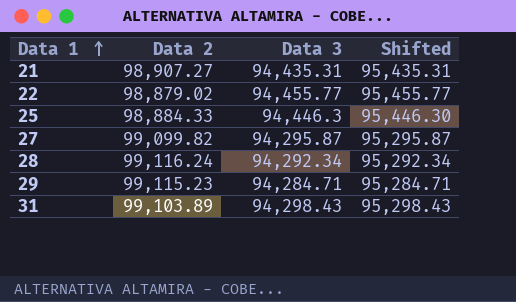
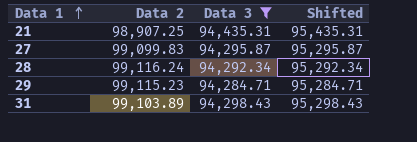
filter: none -> Data 3 <= 94,435.31
21 | Data 2: 98,907.27 -> 98,907.25
27 | Data 2: 99,099.82 -> 99,099.83

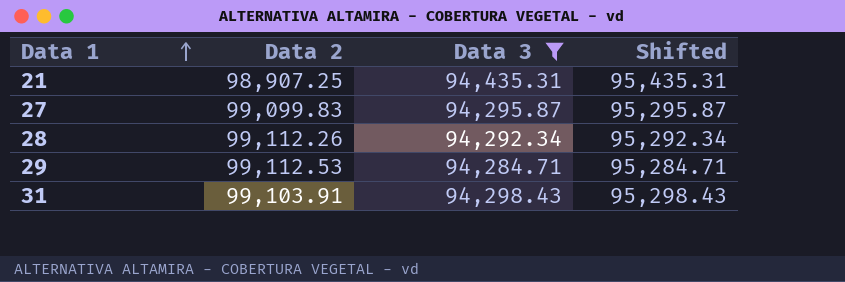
28 | Data 2: 99,116.24 -> 99,112.26
29 | Data 2: 99,115.23 -> 99,112.53
31 | Data 2: 99,103.89 -> 99,103.91

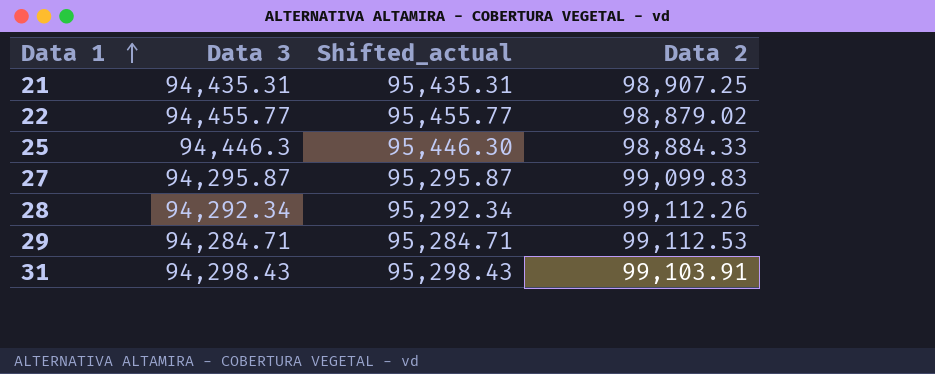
filter: Data 3 <= 94,435.31 -> none
column name: Shifted -> Shifted_actual
column Data 2 | position: 2 -> 4

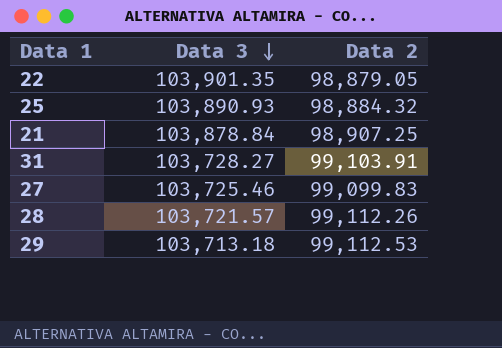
row order: Data 1 ascending -> Data 3 descending
column Shifted_actual | formula: [Data 3] + 1000 -> none
22 | Data 3: 94,455.77 -> 103,901.35
22 | Data 2: 98,879.02 -> 98,879.05
25 | Data 3: 94,446.3 -> 103,890.93
25 | Data 2: 98,884.33 -> 98,884.32
21 | Data 3: 94,435.31 -> 103,878.84
31 | Data 3: 94,298.43 -> 103,728.27
27 | Data 3: 94,295.87 -> 103,725.46
28 | Data 3: 94,292.34 -> 103,721.57
29 | Data 3: 94,284.71 -> 103,713.18

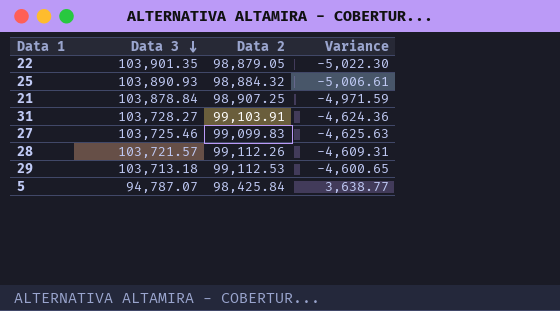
column Variance | formula: none -> [Data 2] - [Data 3]
row 5: none -> 94,787.07 | 98,425.84 | 3,638.77

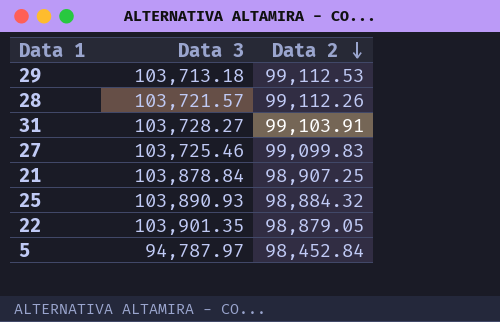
row order: Data 3 descending -> Data 2 descending
column Variance | formula: [Data 2] - [Data 3] -> none
5 | Data 3: 94,787.07 -> 94,787.97
5 | Data 2: 98,425.84 -> 98,452.84

